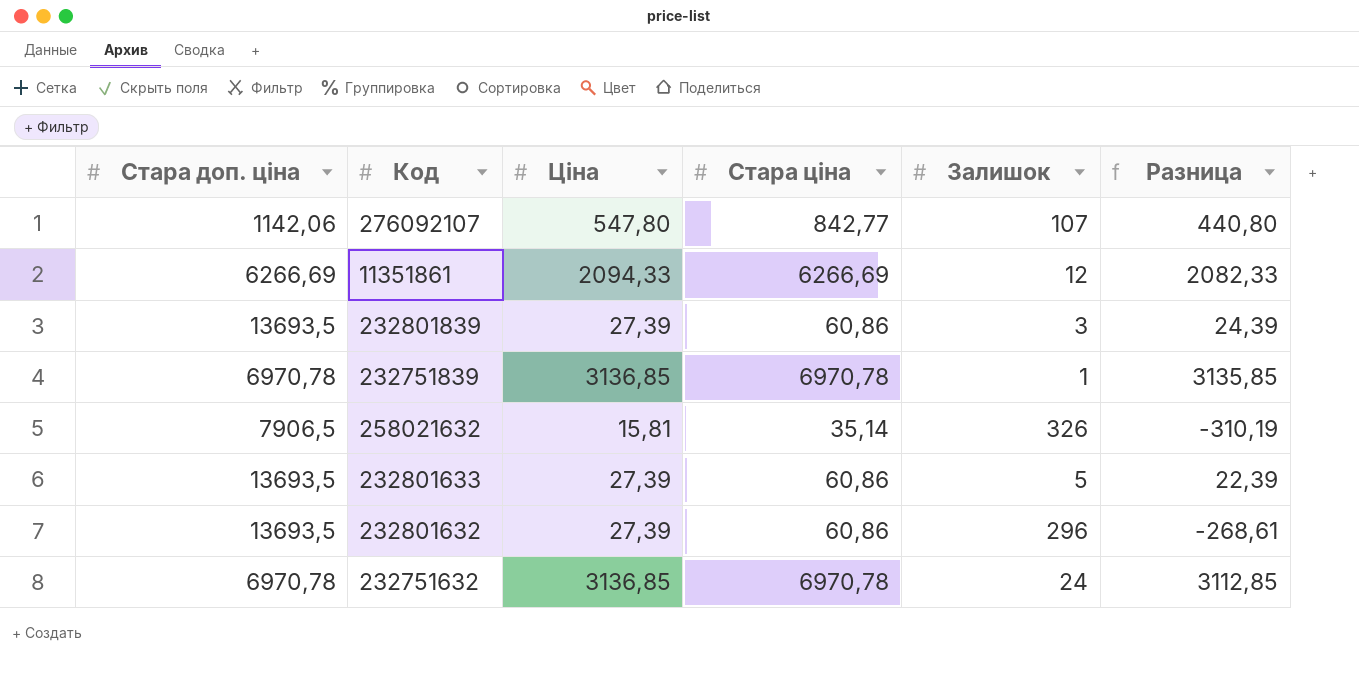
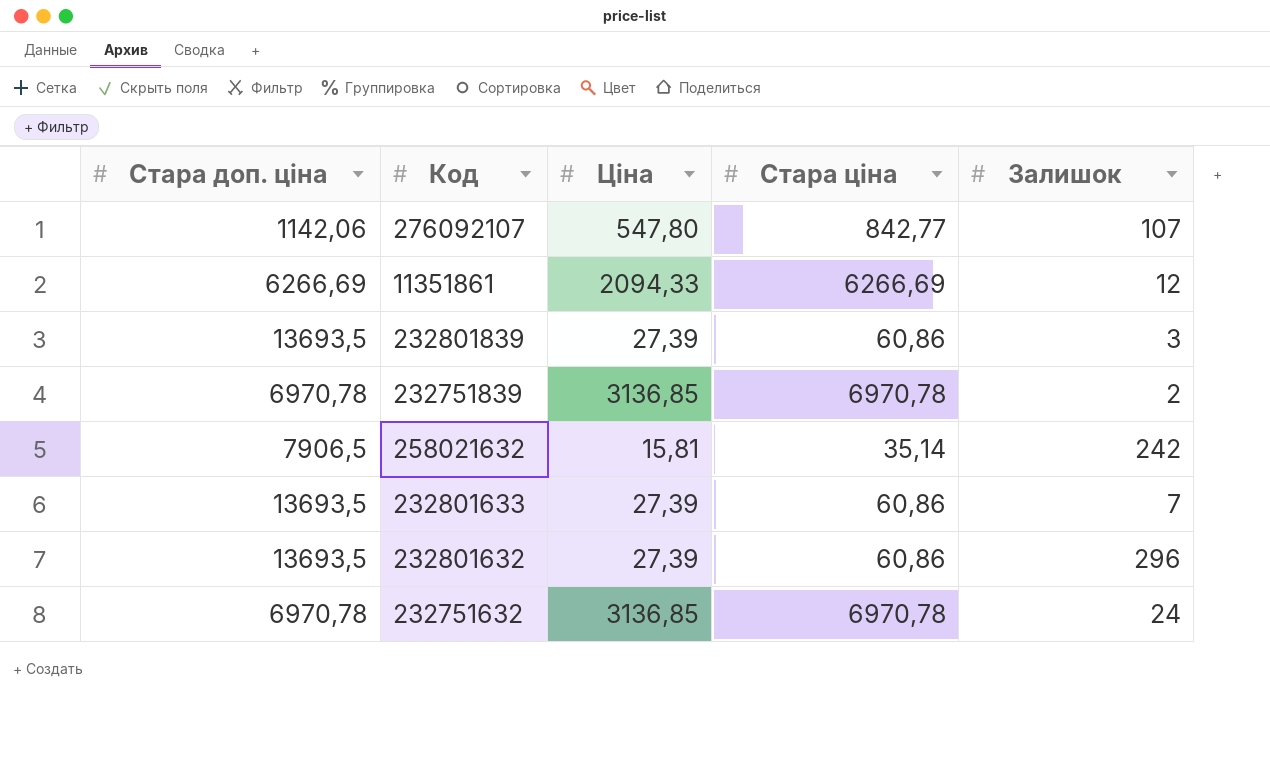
column Разница | formula: [Ціна] - [Залишок] -> none
232751839 | Залишок: 1 -> 2
258021632 | Залишок: 326 -> 242
232801633 | Залишок: 5 -> 7

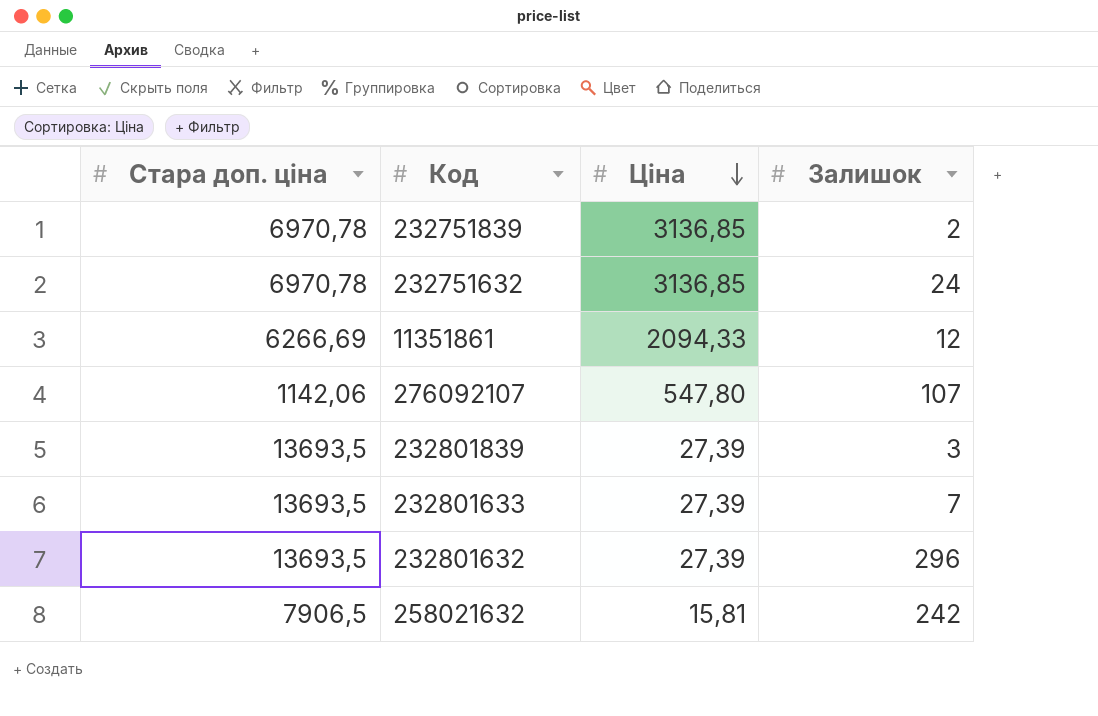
row order: none -> Ціна descending
column Стара ціна | position: 4 -> none

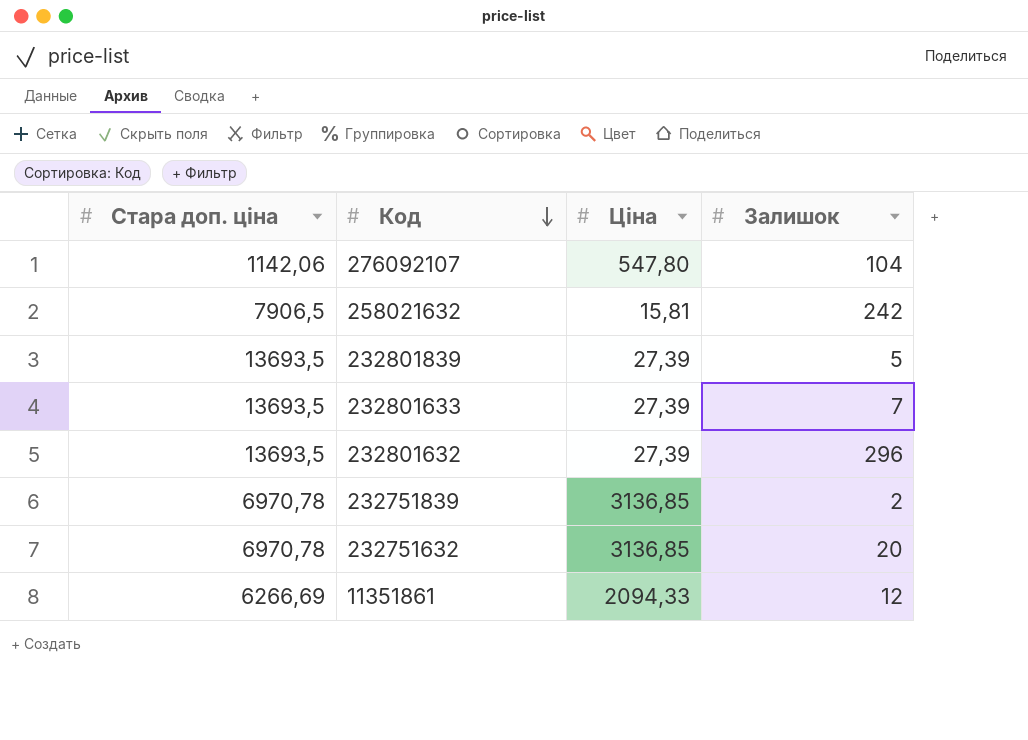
row order: Ціна descending -> Код descending
276092107 | Залишок: 107 -> 104
232801839 | Залишок: 3 -> 5
232751632 | Залишок: 24 -> 20

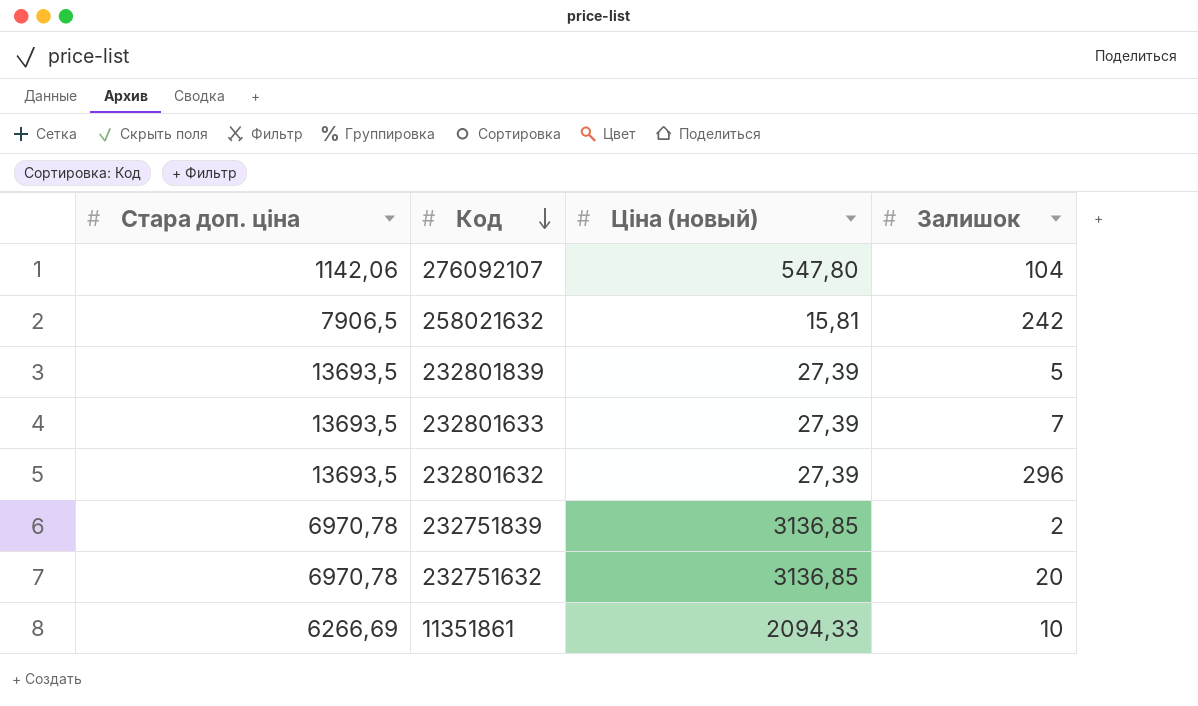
column name: Ціна -> Ціна (новый)
11351861 | Залишок: 12 -> 10

